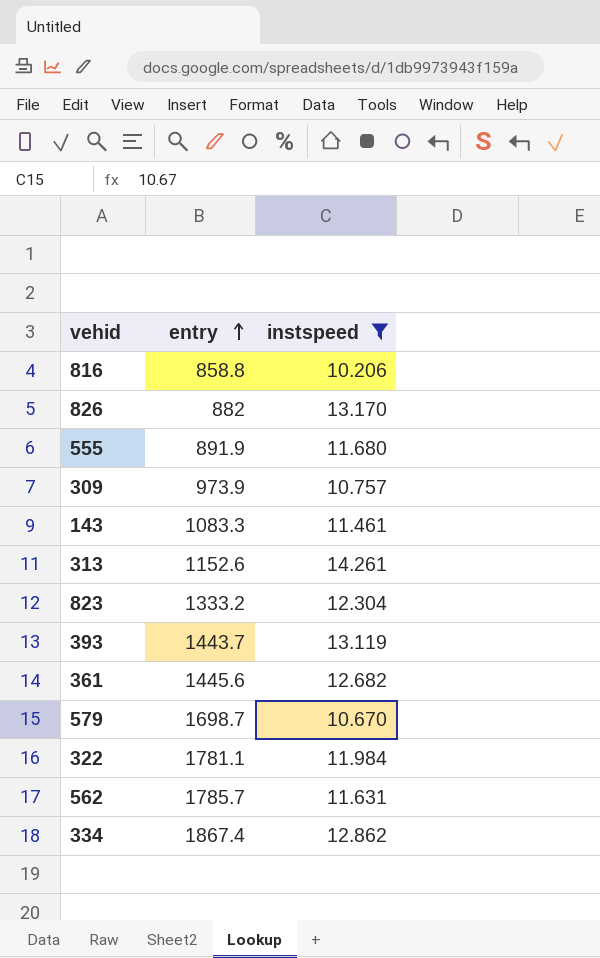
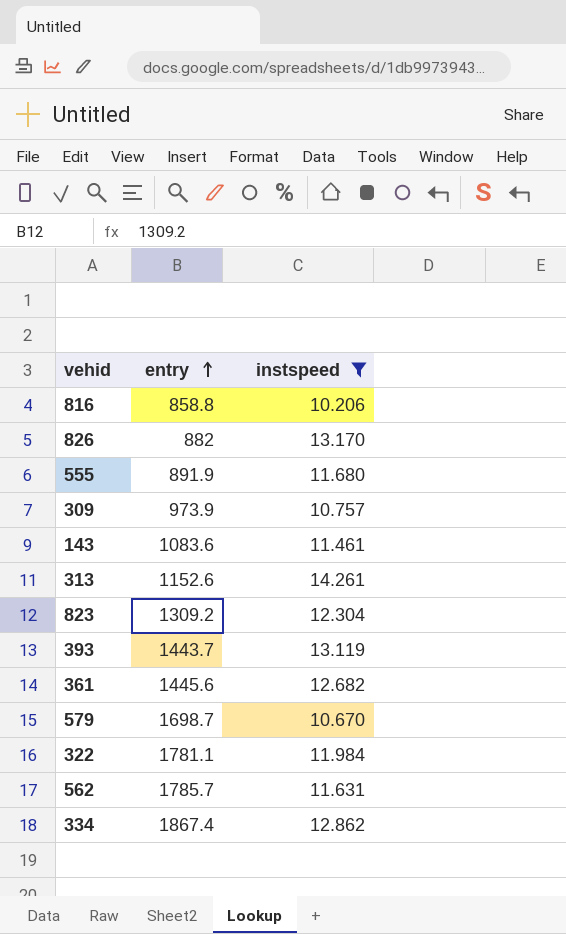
143 | entry: 1083.3 -> 1083.6
823 | entry: 1333.2 -> 1309.2

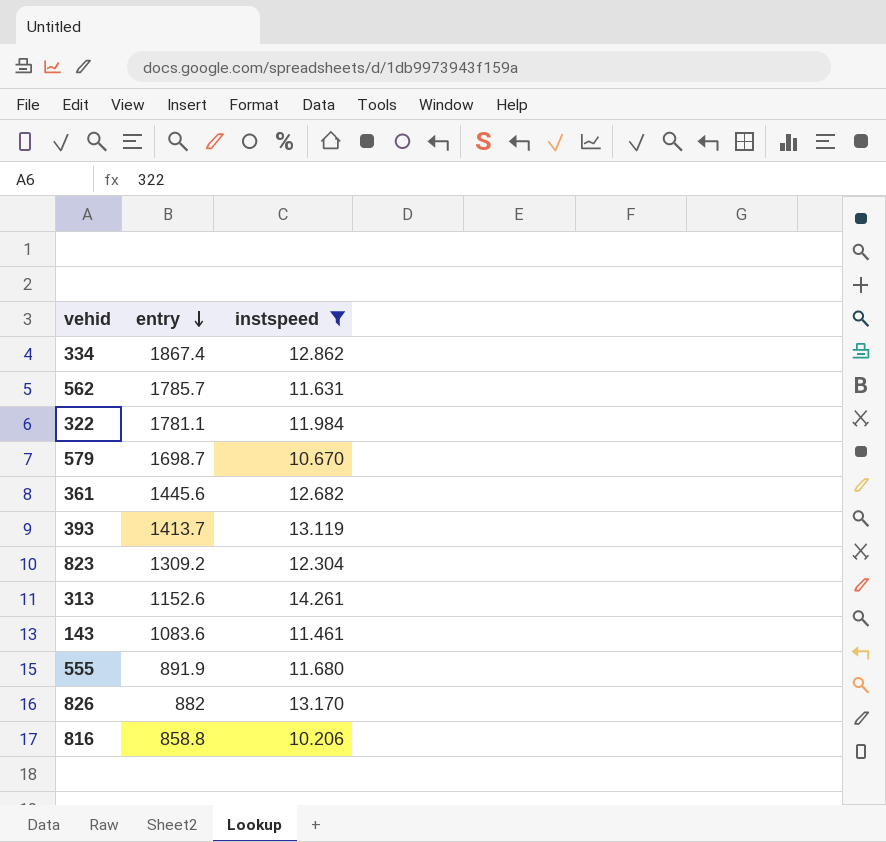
row order: entry ascending -> entry descending
row 309: 973.9 | 10.757 -> none
393 | entry: 1443.7 -> 1413.7

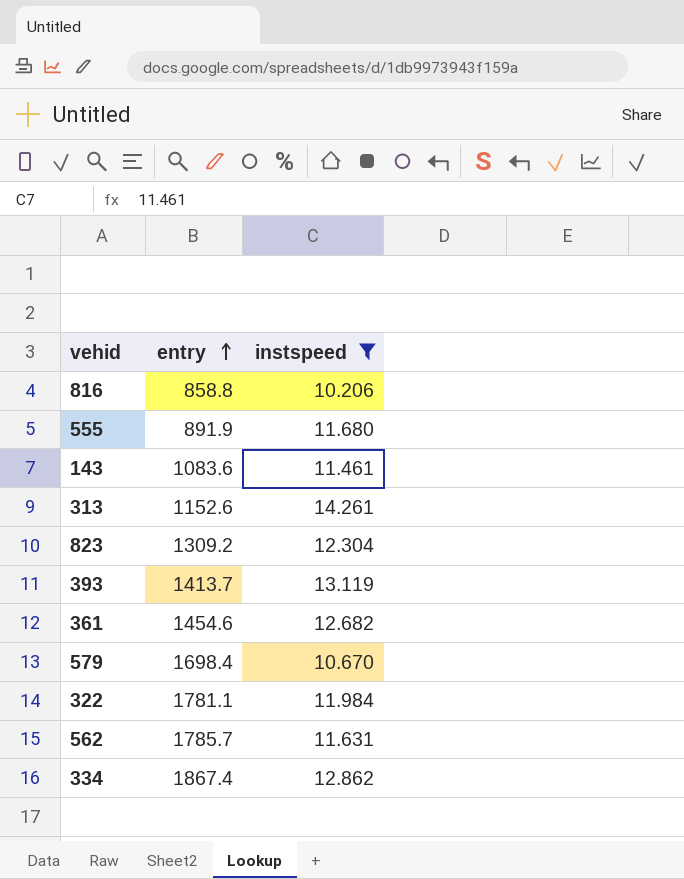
row order: entry descending -> entry ascending
row 826: 882 | 13.170 -> none
361 | entry: 1445.6 -> 1454.6
579 | entry: 1698.7 -> 1698.4

